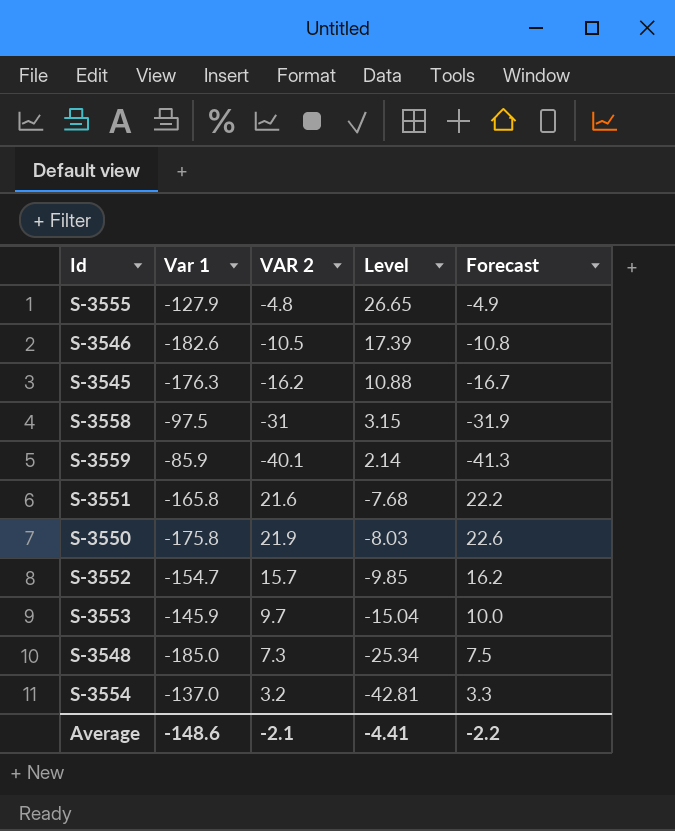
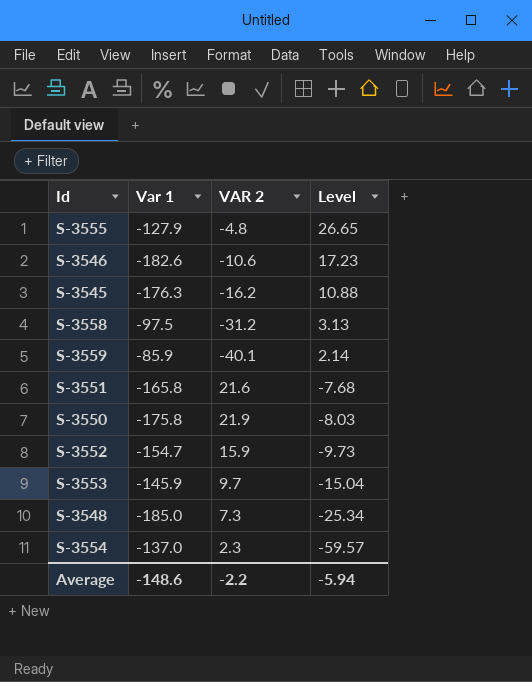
column Forecast | formula: [VAR 2] * 1.03 -> none
S-3546 | VAR 2: -10.5 -> -10.6
S-3546 | Level: 17.39 -> 17.23
S-3558 | VAR 2: -31 -> -31.2
S-3558 | Level: 3.15 -> 3.13
S-3552 | VAR 2: 15.7 -> 15.9
S-3552 | Level: -9.85 -> -9.73
S-3554 | VAR 2: 3.2 -> 2.3
S-3554 | Level: -42.81 -> -59.57
Average | VAR 2: -2.1 -> -2.2
Average | Level: -4.41 -> -5.94

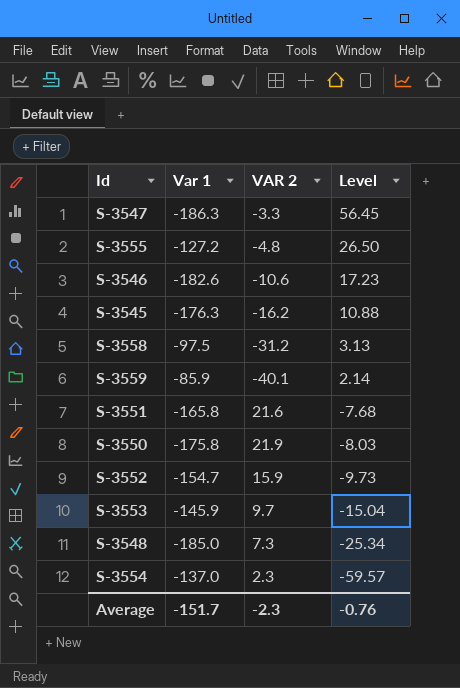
row S-3547: none -> -186.3 | -3.3 | 56.45
S-3555 | Var 1: -127.9 -> -127.2
S-3555 | Level: 26.65 -> 26.50
Average | Var 1: -148.6 -> -151.7
Average | VAR 2: -2.2 -> -2.3
Average | Level: -5.94 -> -0.76

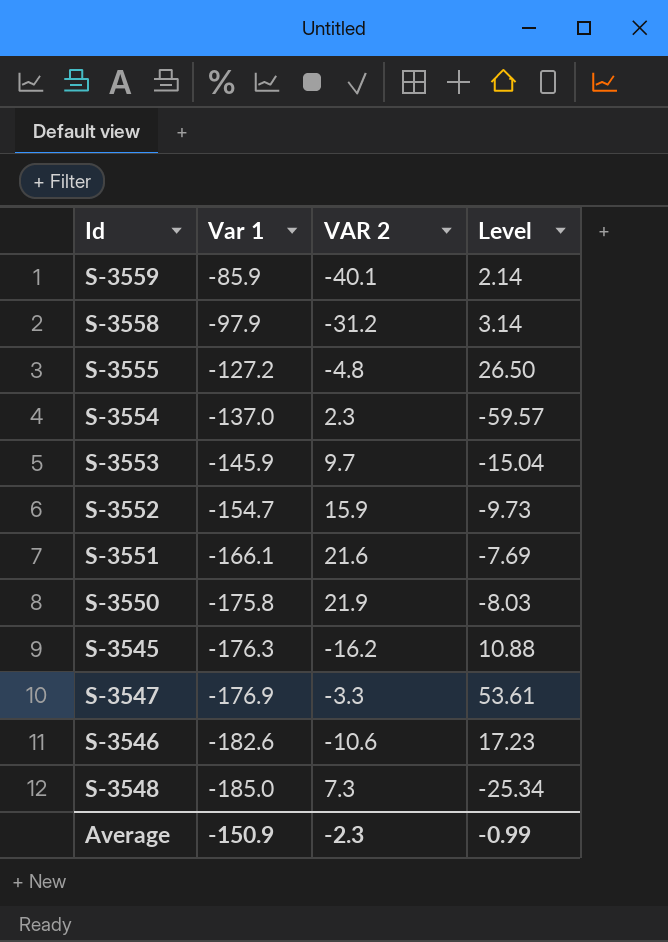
row order: Level descending -> Var 1 descending
S-3558 | Var 1: -97.5 -> -97.9
S-3558 | Level: 3.13 -> 3.14
S-3551 | Var 1: -165.8 -> -166.1
S-3551 | Level: -7.68 -> -7.69
S-3547 | Var 1: -186.3 -> -176.9
S-3547 | Level: 56.45 -> 53.61
Average | Var 1: -151.7 -> -150.9
Average | Level: -0.76 -> -0.99

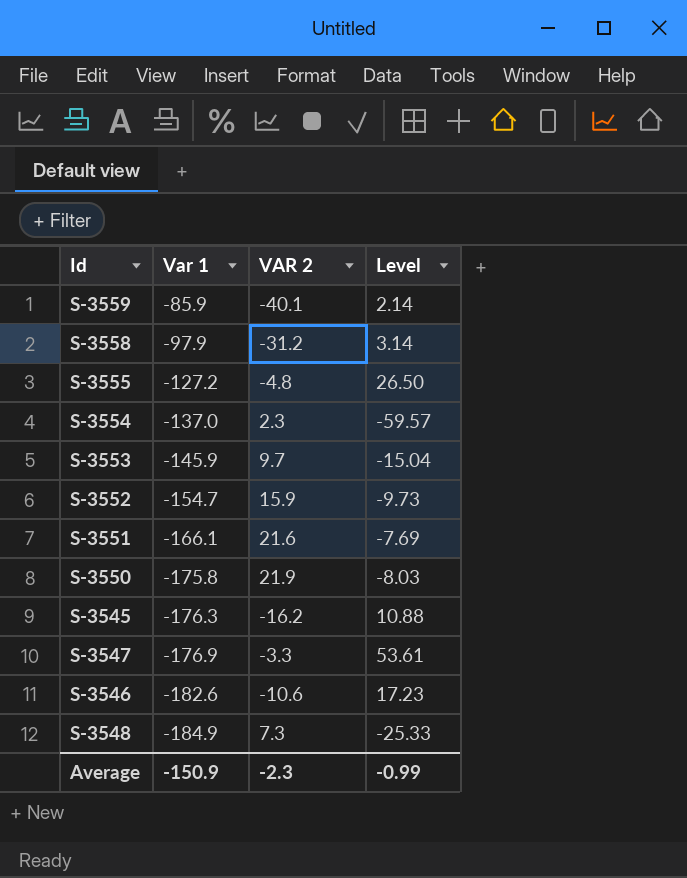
S-3548 | Var 1: -185.0 -> -184.9
S-3548 | Level: -25.34 -> -25.33

